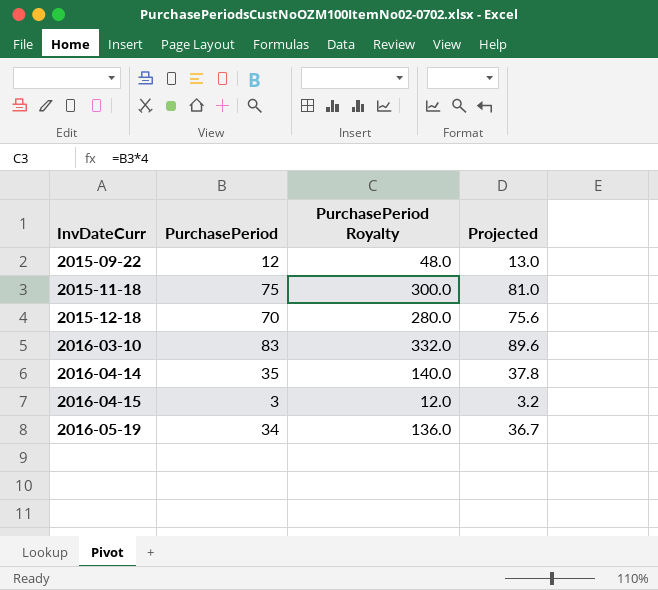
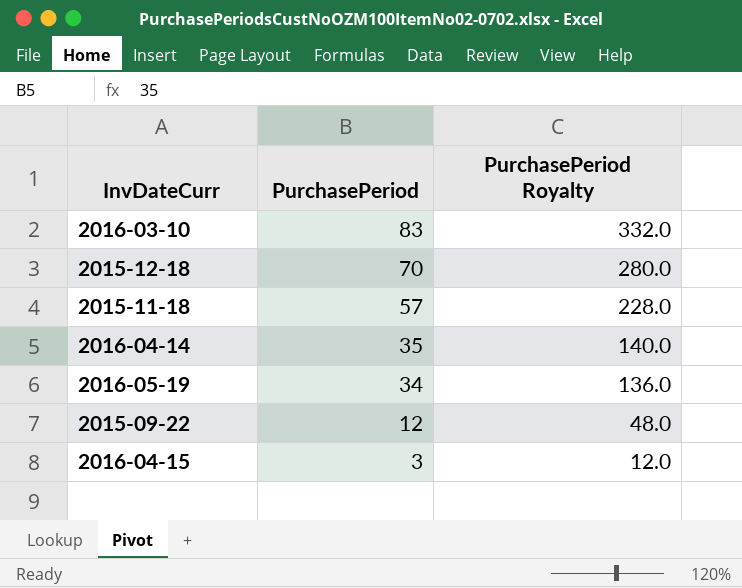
row order: InvDateCurr ascending -> PurchasePeriod descending
column Projected | formula: [PurchasePeriod] * 1.08 -> none
2015-11-18 | PurchasePeriod: 75 -> 57
2015-11-18 | PurchasePeriod Royalty: 300.0 -> 228.0

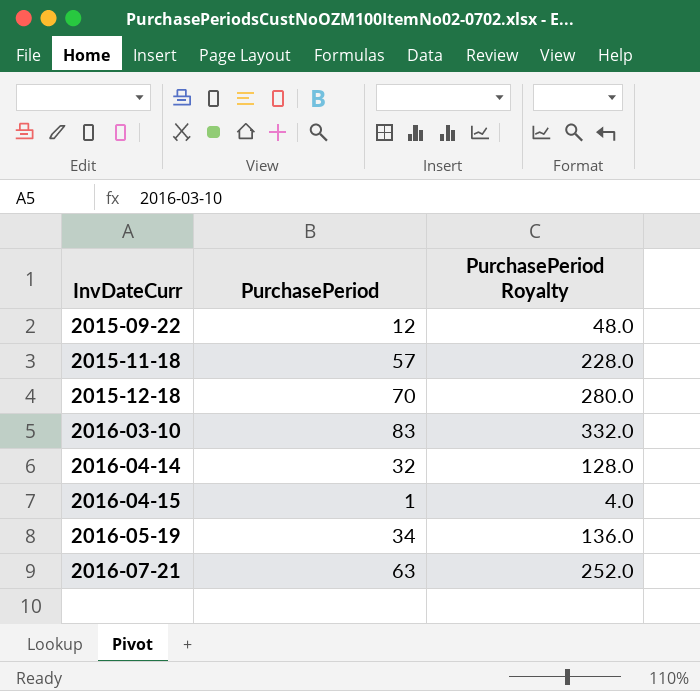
row order: PurchasePeriod descending -> InvDateCurr ascending
2016-04-14 | PurchasePeriod: 35 -> 32
2016-04-14 | PurchasePeriod Royalty: 140.0 -> 128.0
2016-04-15 | PurchasePeriod: 3 -> 1
2016-04-15 | PurchasePeriod Royalty: 12.0 -> 4.0
row 2016-07-21: none -> 63 | 252.0

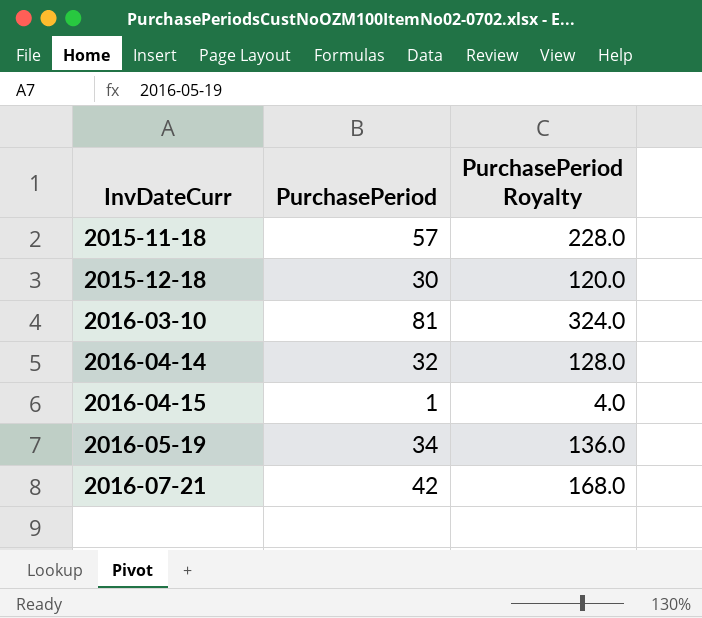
row 2015-09-22: 12 | 48.0 -> none
2015-12-18 | PurchasePeriod: 70 -> 30
2015-12-18 | PurchasePeriod Royalty: 280.0 -> 120.0
2016-03-10 | PurchasePeriod: 83 -> 81
2016-03-10 | PurchasePeriod Royalty: 332.0 -> 324.0
2016-07-21 | PurchasePeriod: 63 -> 42
2016-07-21 | PurchasePeriod Royalty: 252.0 -> 168.0

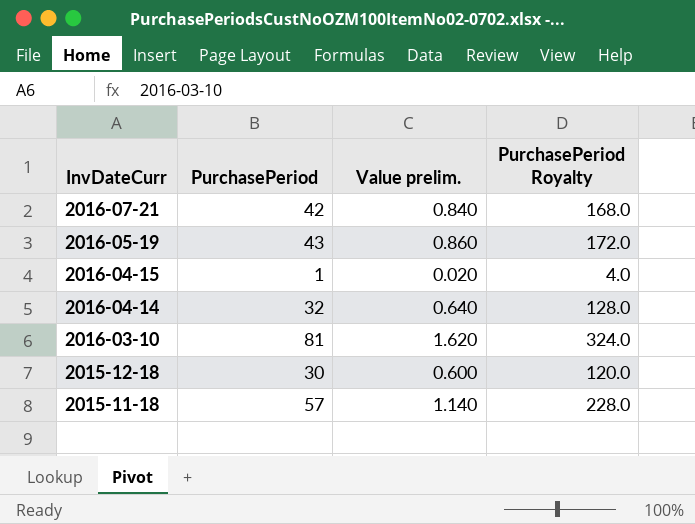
row order: InvDateCurr ascending -> InvDateCurr descending
column Value prelim. | formula: none -> [PurchasePeriod] * 0.02
2016-05-19 | PurchasePeriod: 34 -> 43
2016-05-19 | PurchasePeriod Royalty: 136.0 -> 172.0

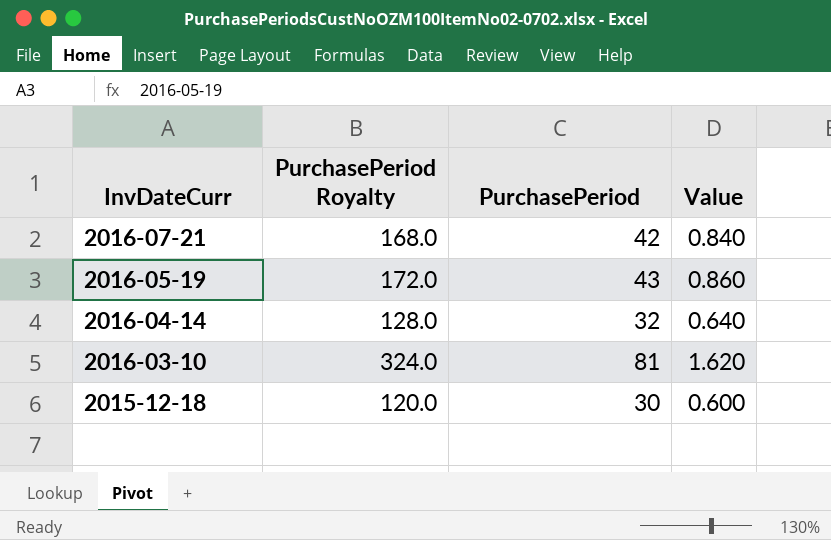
column PurchasePeriod Royalty | position: 4 -> 2
column name: Value prelim. -> Value
row 2016-04-15: 1 | 0.020 | 4.0 -> none
row 2015-11-18: 57 | 1.140 | 228.0 -> none

